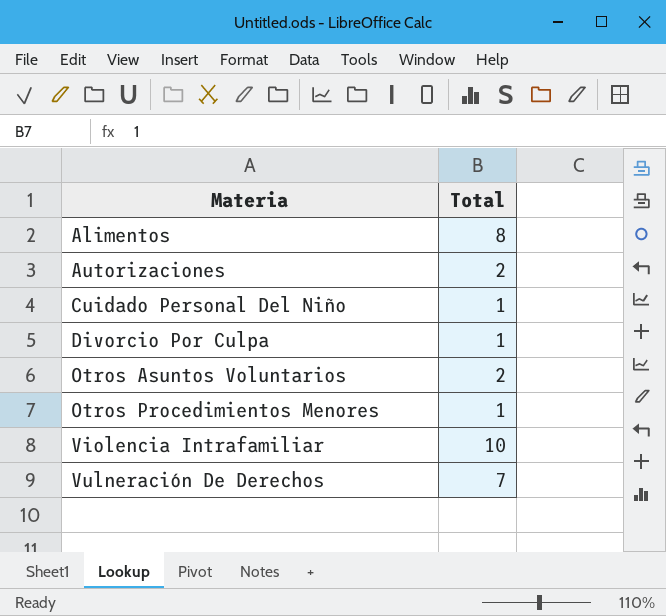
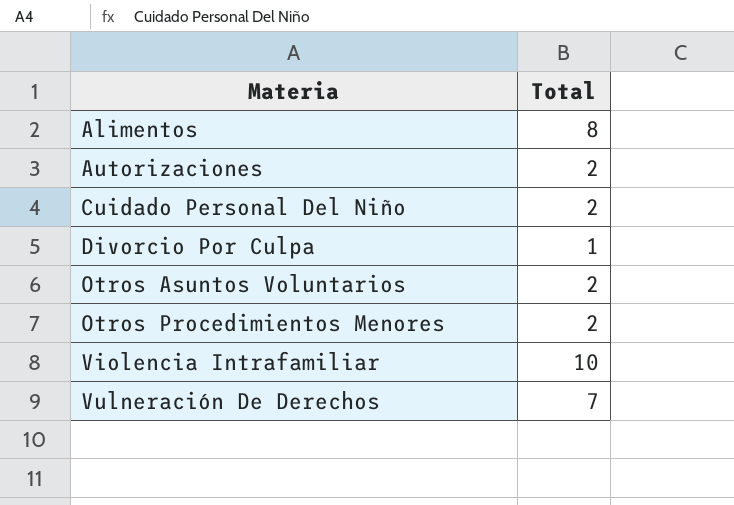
Cuidado Personal Del Niño | Total: 1 -> 2
Otros Procedimientos Menores | Total: 1 -> 2

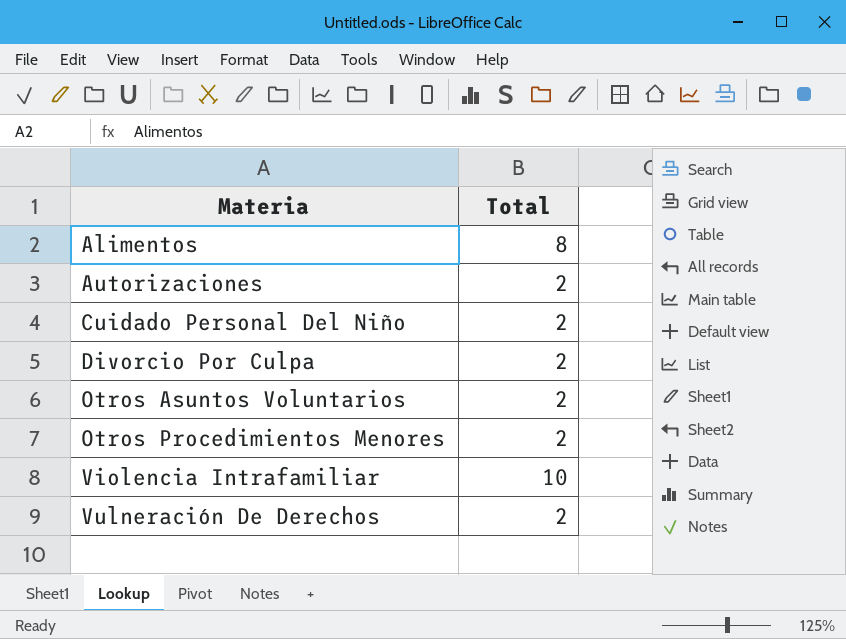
Divorcio Por Culpa | Total: 1 -> 2
Vulneración De Derechos | Total: 7 -> 2

